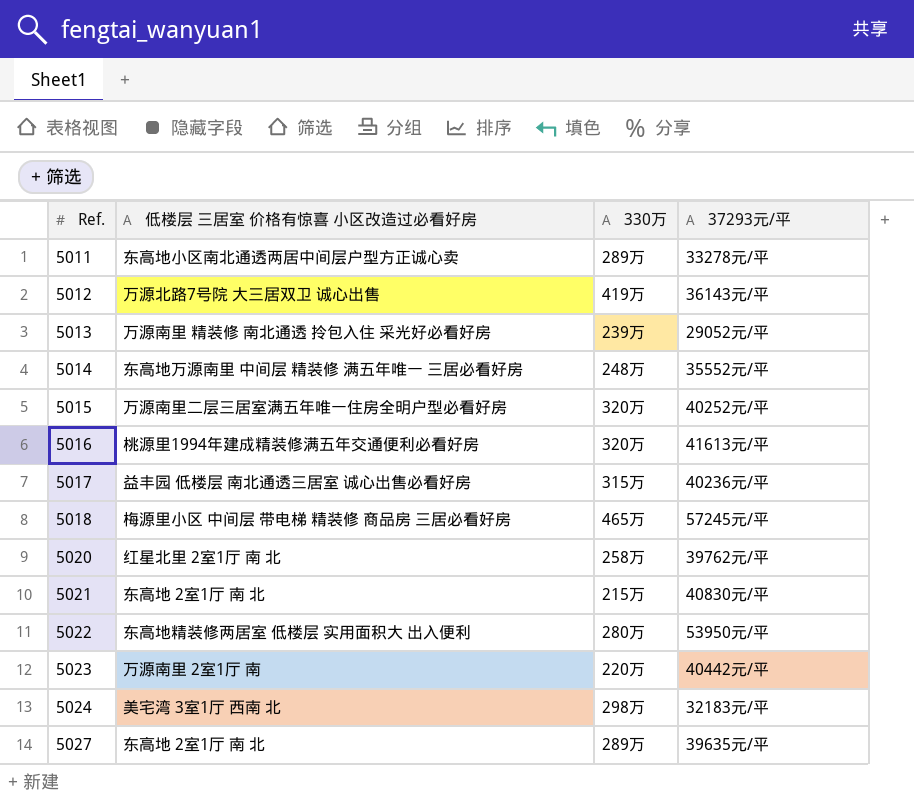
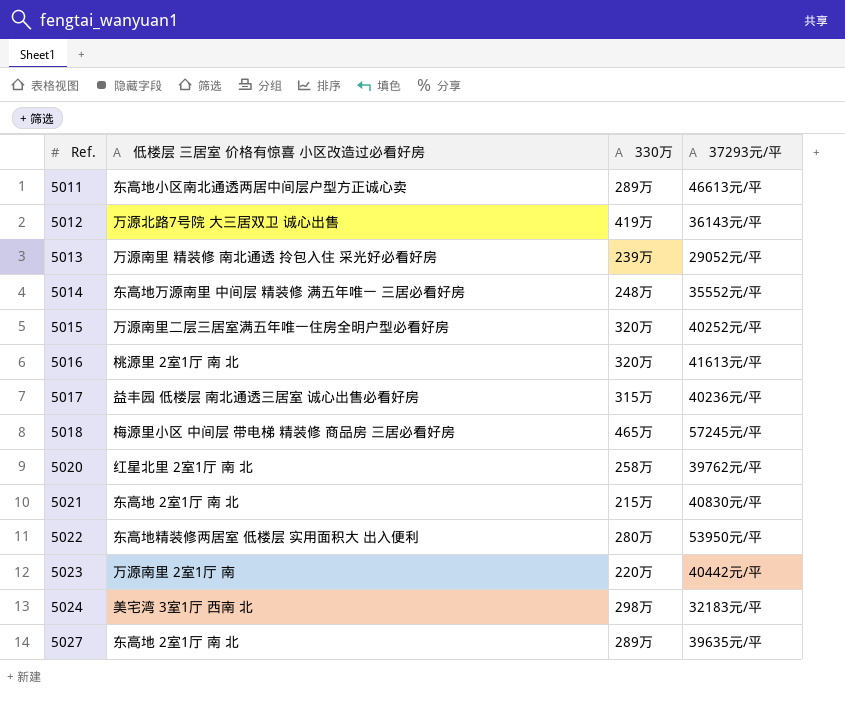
5011 | 37293元/平: 33278元/平 -> 46613元/平
5016 | 低楼层 三居室 价格有惊喜 小区改造过必看好房: 桃源里1994年建成精装修满五年交通便利必看好房 -> 桃源里 2室1厅 南 北

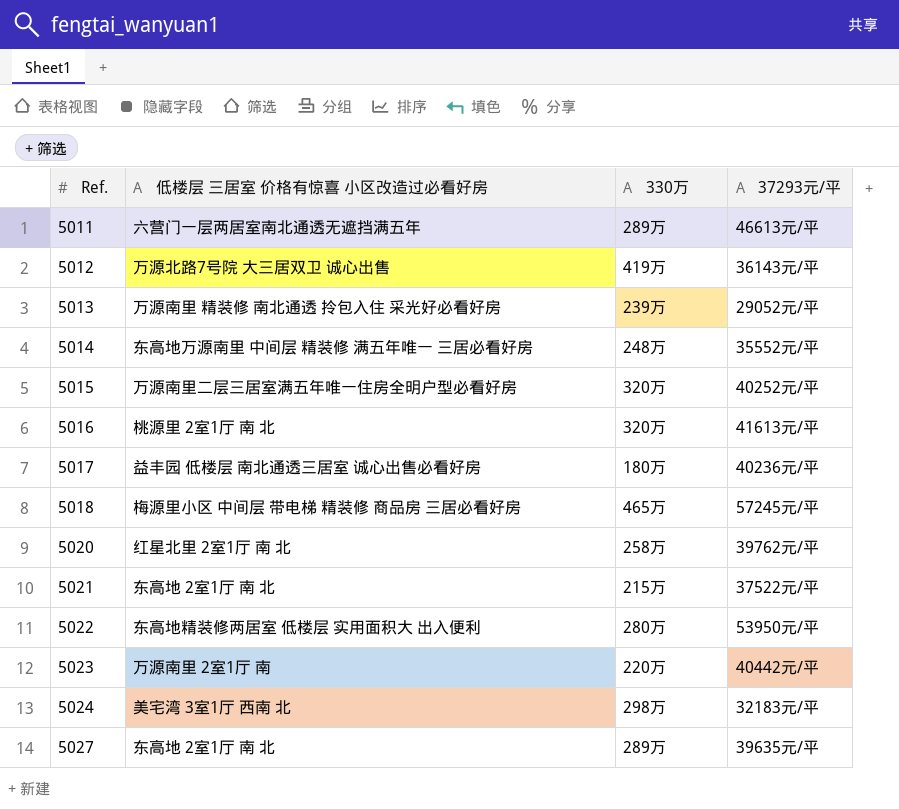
5011 | 低楼层 三居室 价格有惊喜 小区改造过必看好房: 东高地小区南北通透两居中间层户型方正诚心卖 -> 六营门一层两居室南北通透无遮挡满五年
5017 | 330万: 315万 -> 180万
5021 | 37293元/平: 40830元/平 -> 37522元/平

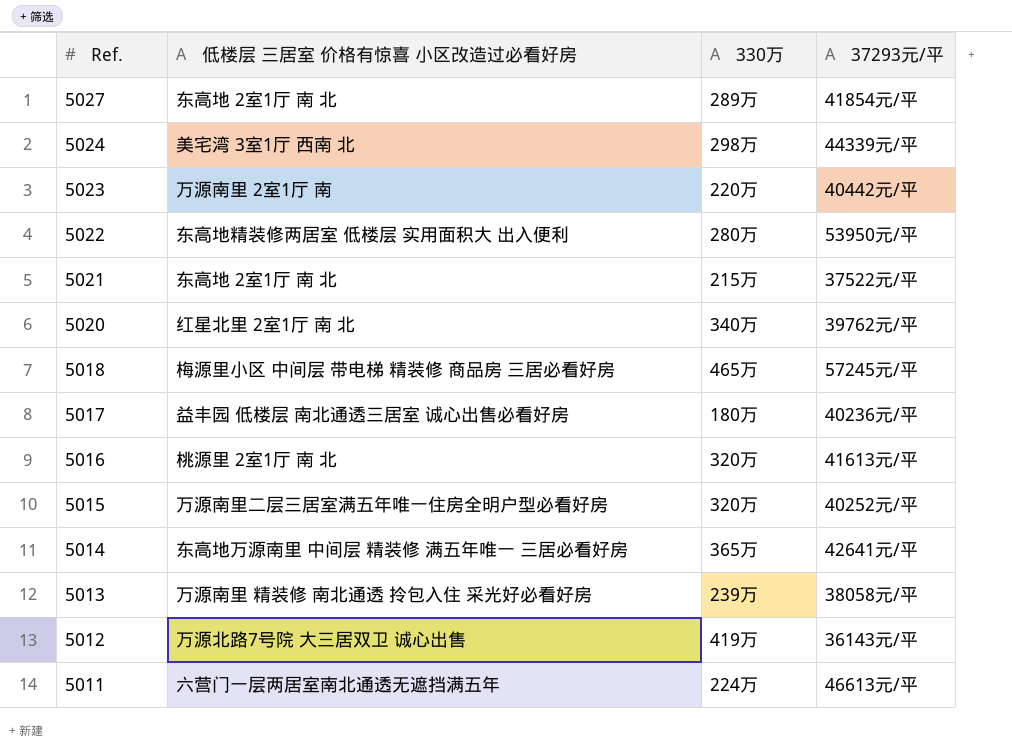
row order: Ref. ascending -> Ref. descending
5027 | 37293元/平: 39635元/平 -> 41854元/平
5024 | 37293元/平: 32183元/平 -> 44339元/平
5020 | 330万: 258万 -> 340万
5014 | 330万: 248万 -> 365万
5014 | 37293元/平: 35552元/平 -> 42641元/平
5013 | 37293元/平: 29052元/平 -> 38058元/平
5011 | 330万: 289万 -> 224万

